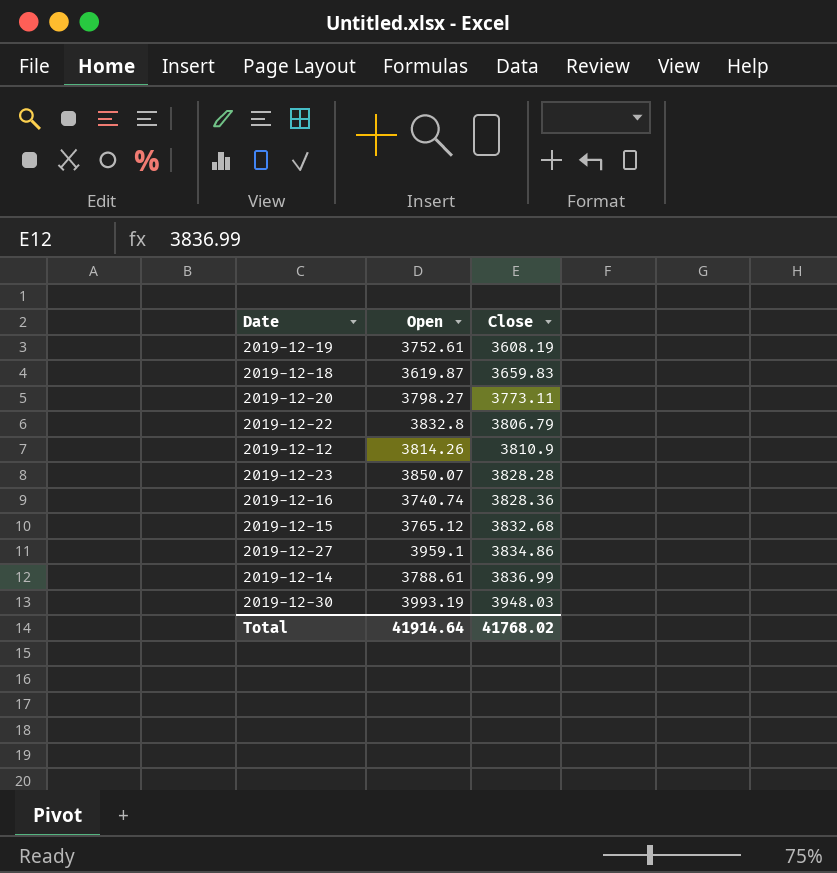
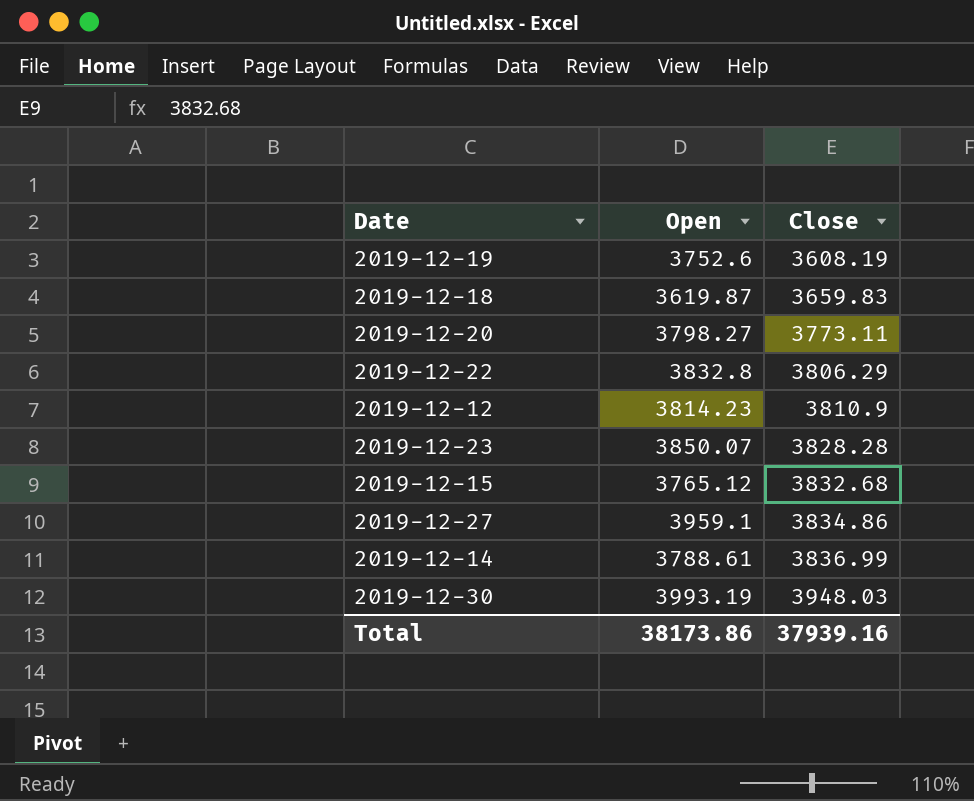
row 2019-12-16: 3740.74 | 3828.36 -> none
2019-12-19 | Open: 3752.61 -> 3752.6
2019-12-22 | Close: 3806.79 -> 3806.29
2019-12-12 | Open: 3814.26 -> 3814.23
Total | Open: 41914.64 -> 38173.86
Total | Close: 41768.02 -> 37939.16

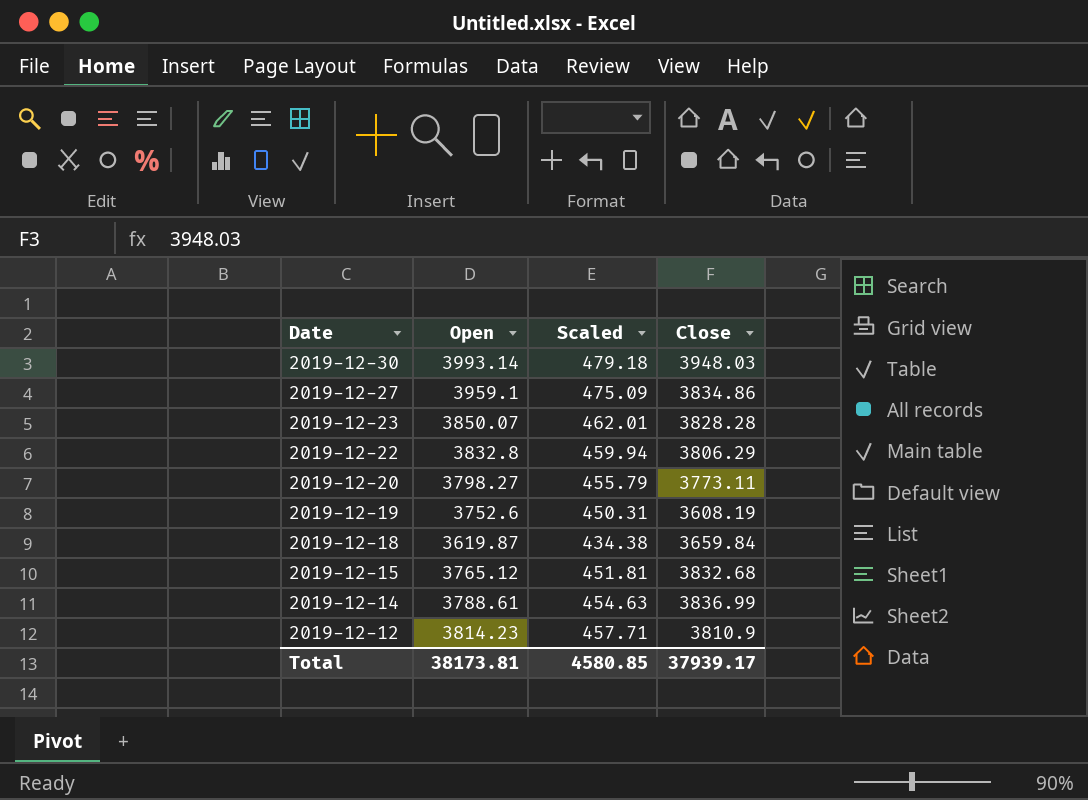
row order: Close ascending -> Date descending
column Scaled | formula: none -> [Open] * 0.12
2019-12-30 | Open: 3993.19 -> 3993.14
2019-12-18 | Close: 3659.83 -> 3659.84
Total | Open: 38173.86 -> 38173.81
Total | Close: 37939.16 -> 37939.17

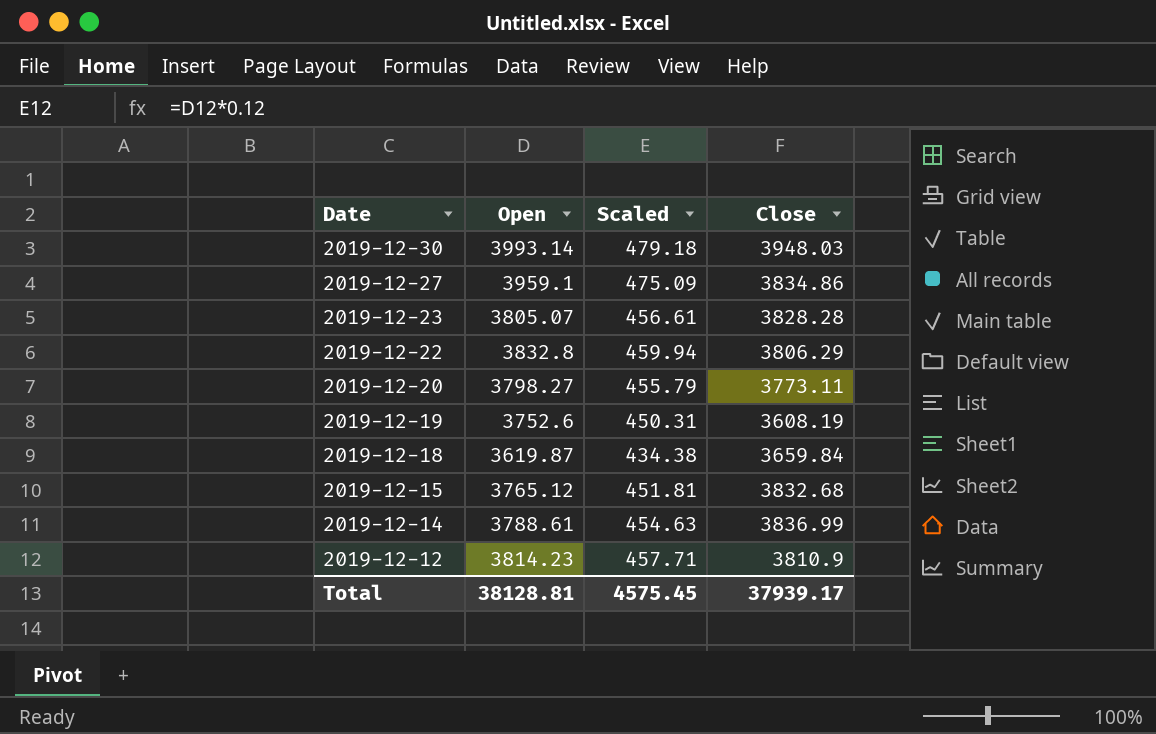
2019-12-23 | Open: 3850.07 -> 3805.07
2019-12-23 | Scaled: 462.01 -> 456.61
Total | Open: 38173.81 -> 38128.81
Total | Scaled: 4580.85 -> 4575.45

